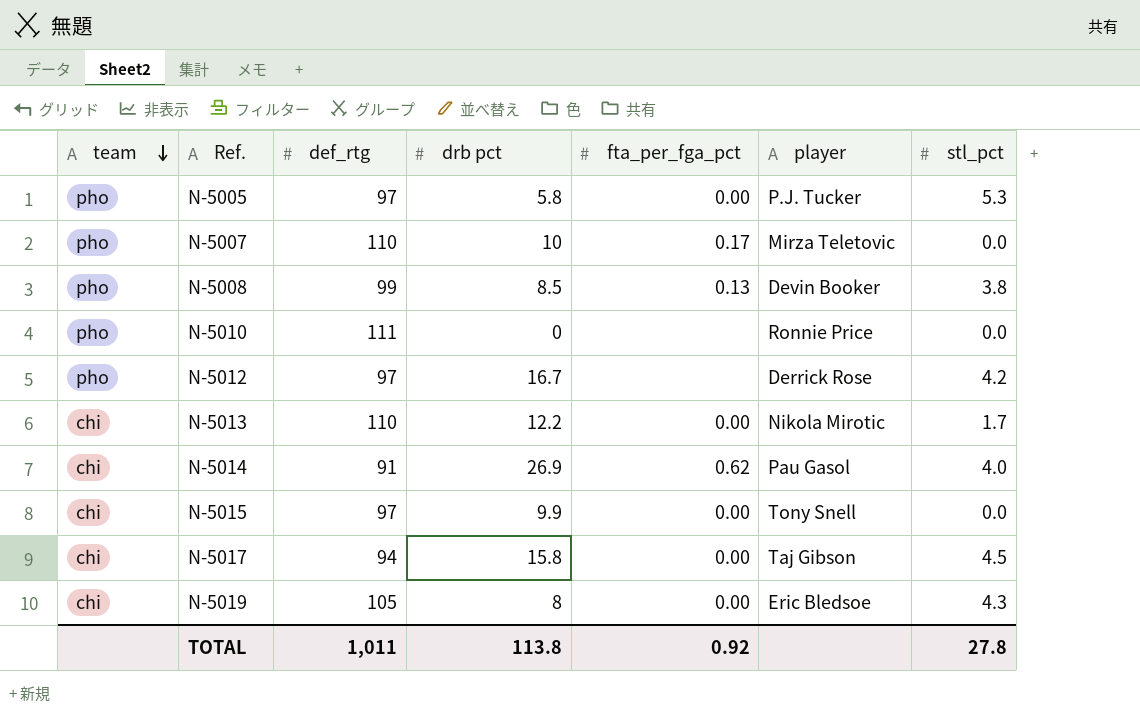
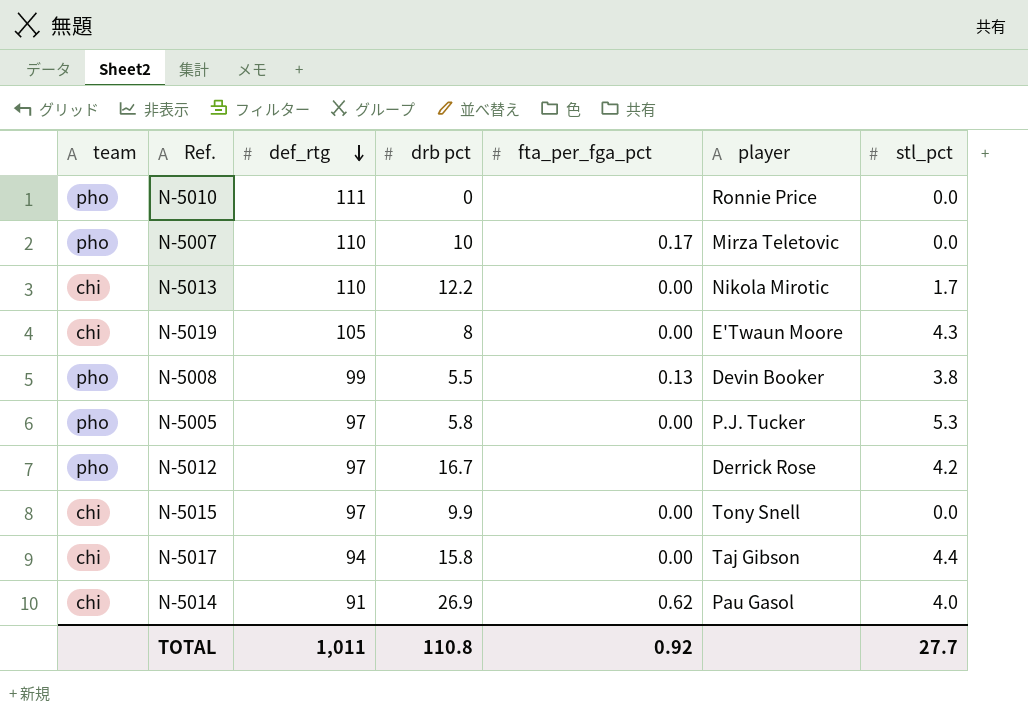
row order: team descending -> def_rtg descending
N-5019 | player: Eric Bledsoe -> E'Twaun Moore
N-5008 | drb pct: 8.5 -> 5.5
N-5017 | stl_pct: 4.5 -> 4.4
TOTAL | drb pct: 113.8 -> 110.8
TOTAL | stl_pct: 27.8 -> 27.7

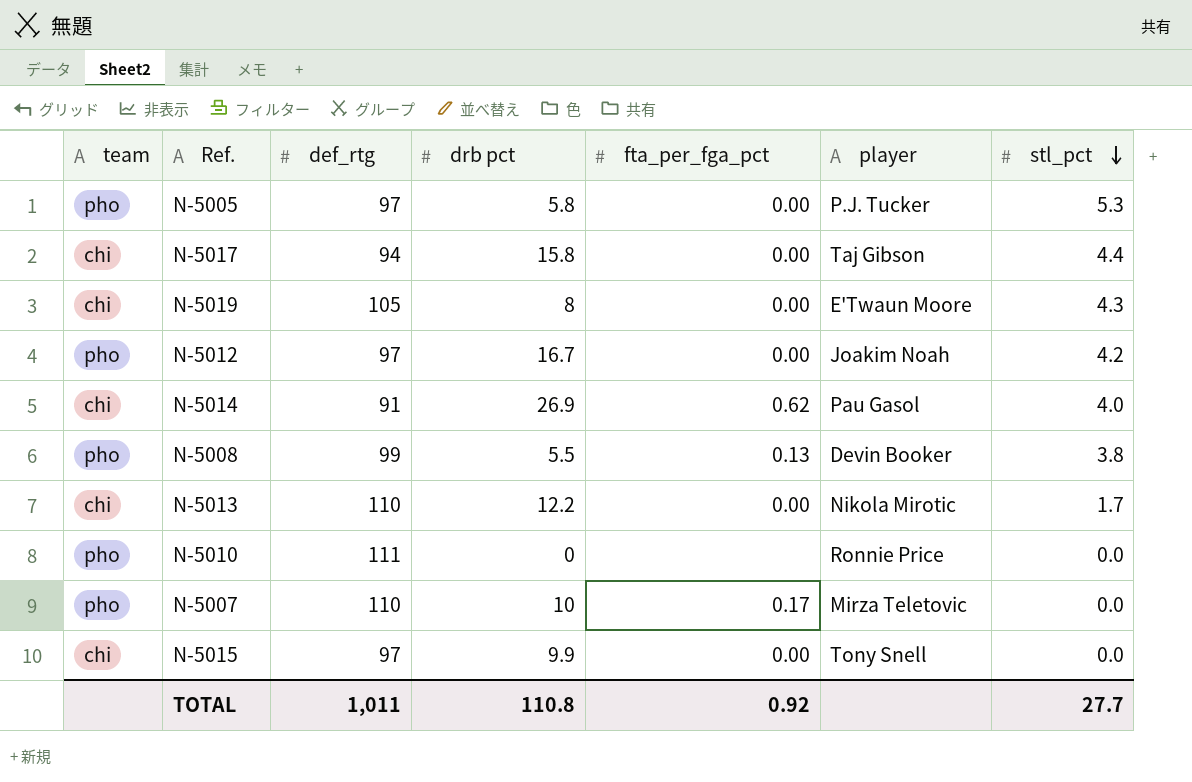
row order: def_rtg descending -> stl_pct descending
N-5012 | fta_per_fga_pct: none -> 0.00
N-5012 | player: Derrick Rose -> Joakim Noah

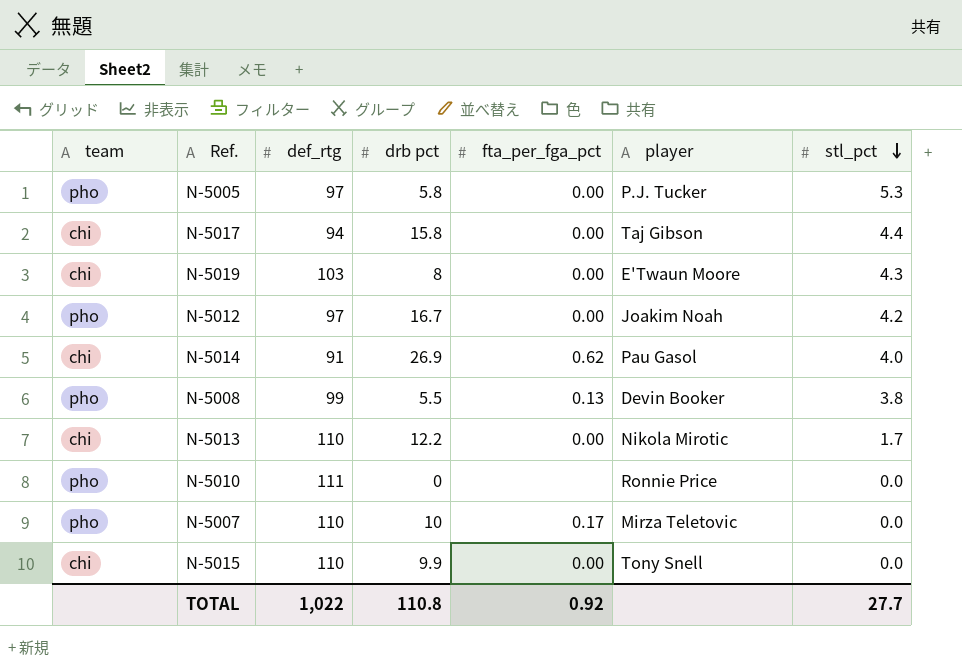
N-5019 | def_rtg: 105 -> 103
N-5015 | def_rtg: 97 -> 110
TOTAL | def_rtg: 1,011 -> 1,022

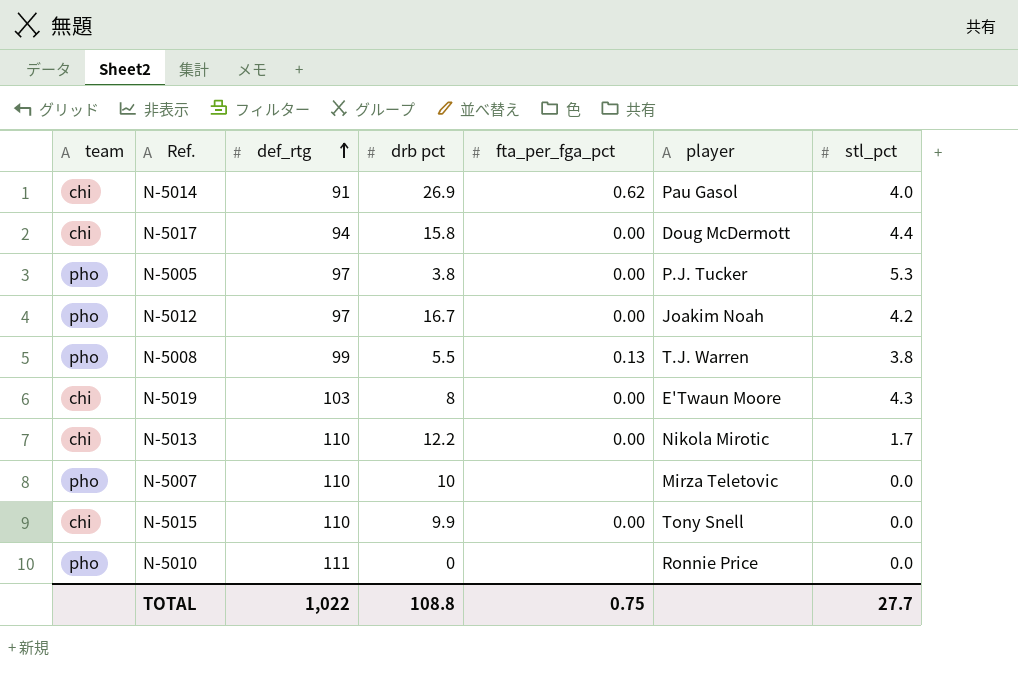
row order: stl_pct descending -> def_rtg ascending
N-5017 | player: Taj Gibson -> Doug McDermott
N-5005 | drb pct: 5.8 -> 3.8
N-5008 | player: Devin Booker -> T.J. Warren
N-5007 | fta_per_fga_pct: 0.17 -> none
TOTAL | drb pct: 110.8 -> 108.8
TOTAL | fta_per_fga_pct: 0.92 -> 0.75

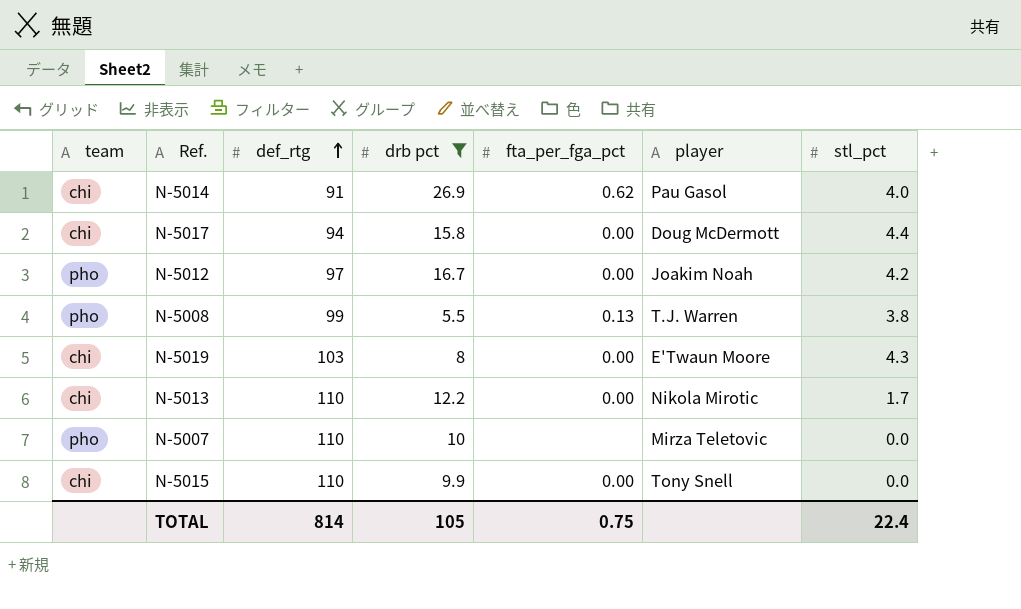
filter: none -> drb pct >= 5.5
TOTAL | def_rtg: 1,022 -> 814
TOTAL | drb pct: 108.8 -> 105
TOTAL | stl_pct: 27.7 -> 22.4

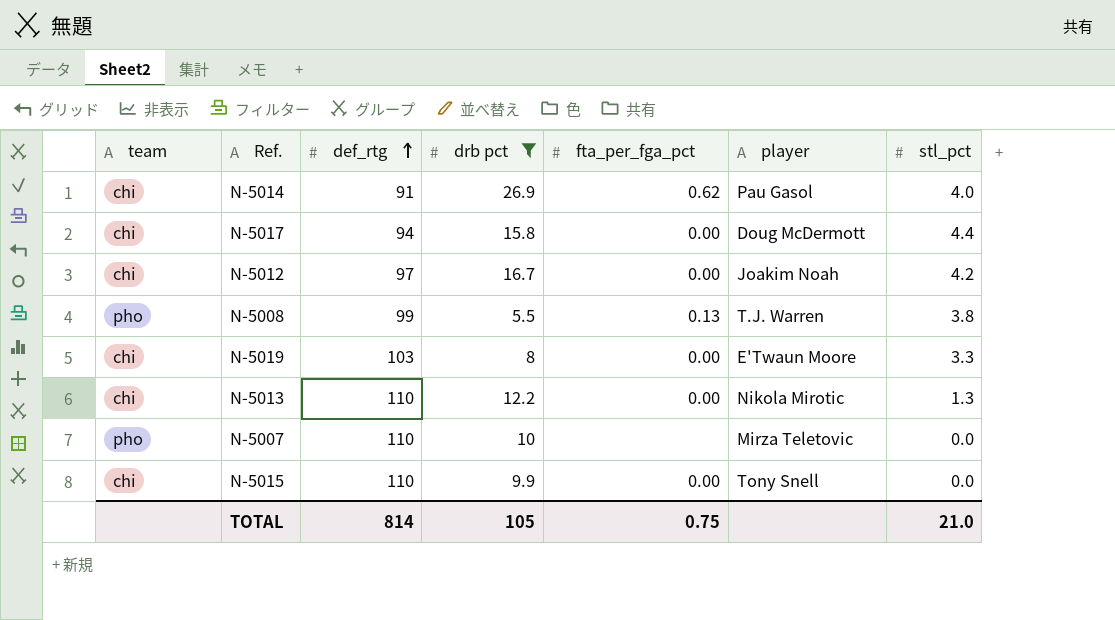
N-5012 | team: pho -> chi
N-5019 | stl_pct: 4.3 -> 3.3
N-5013 | stl_pct: 1.7 -> 1.3
TOTAL | stl_pct: 22.4 -> 21.0

